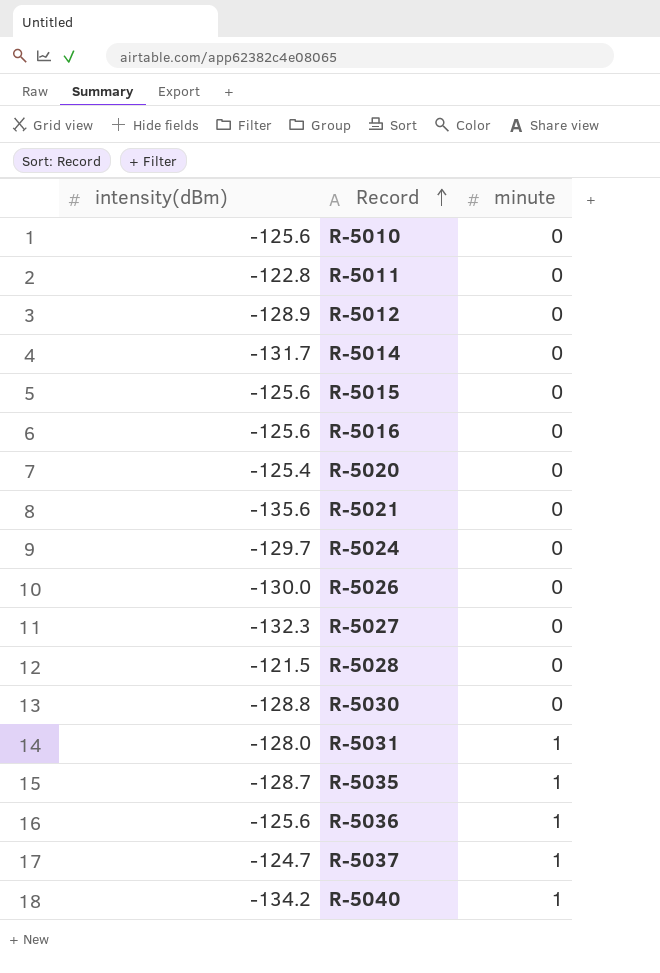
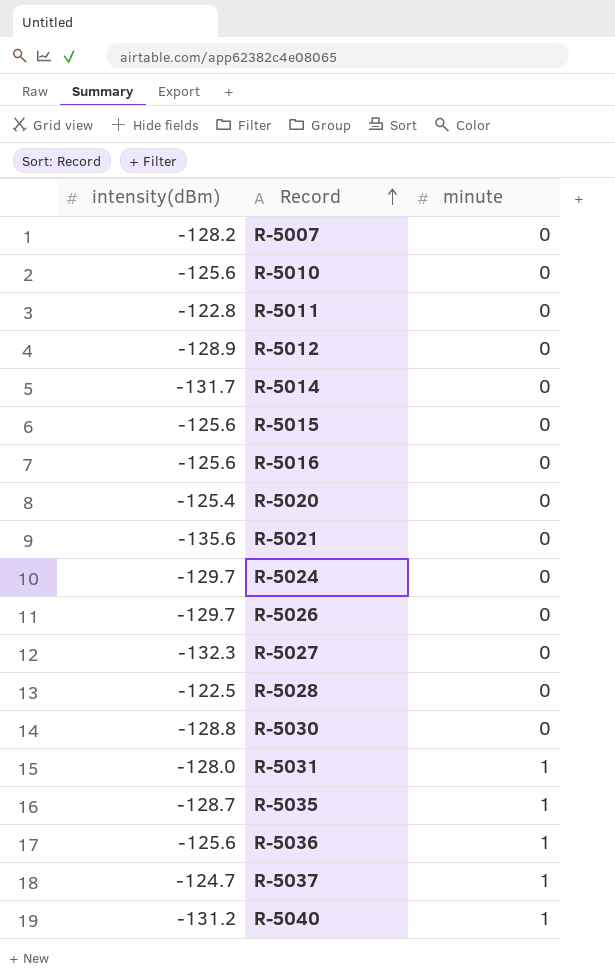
row R-5007: none -> -128.2 | 0
R-5026 | intensity(dBm): -130.0 -> -129.7
R-5028 | intensity(dBm): -121.5 -> -122.5
R-5040 | intensity(dBm): -134.2 -> -131.2

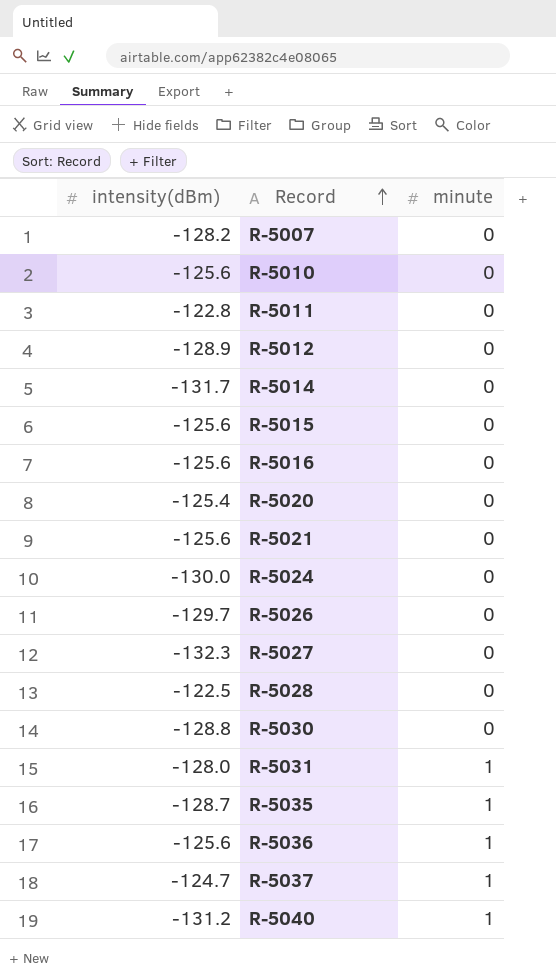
R-5021 | intensity(dBm): -135.6 -> -125.6
R-5024 | intensity(dBm): -129.7 -> -130.0

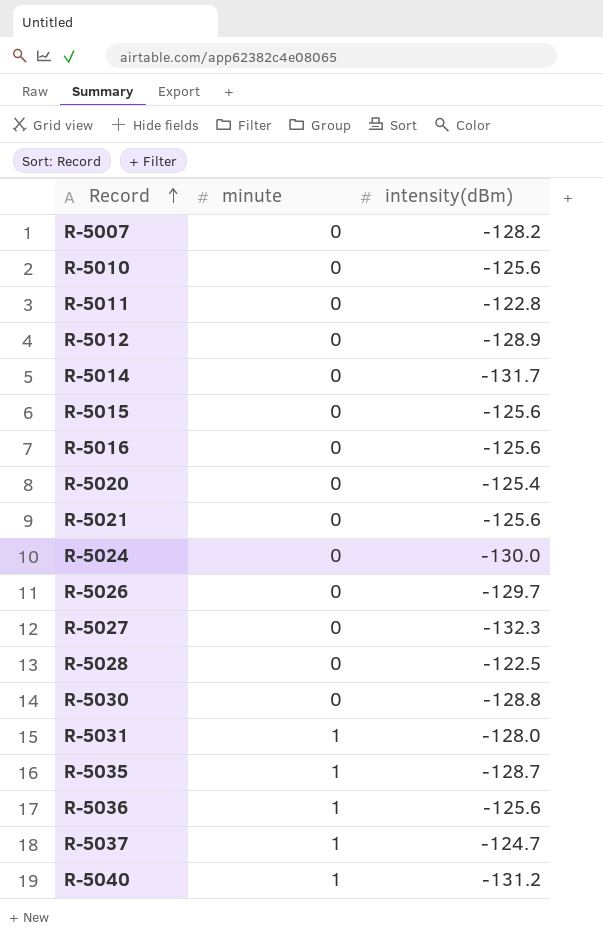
column intensity(dBm) | position: 1 -> 3

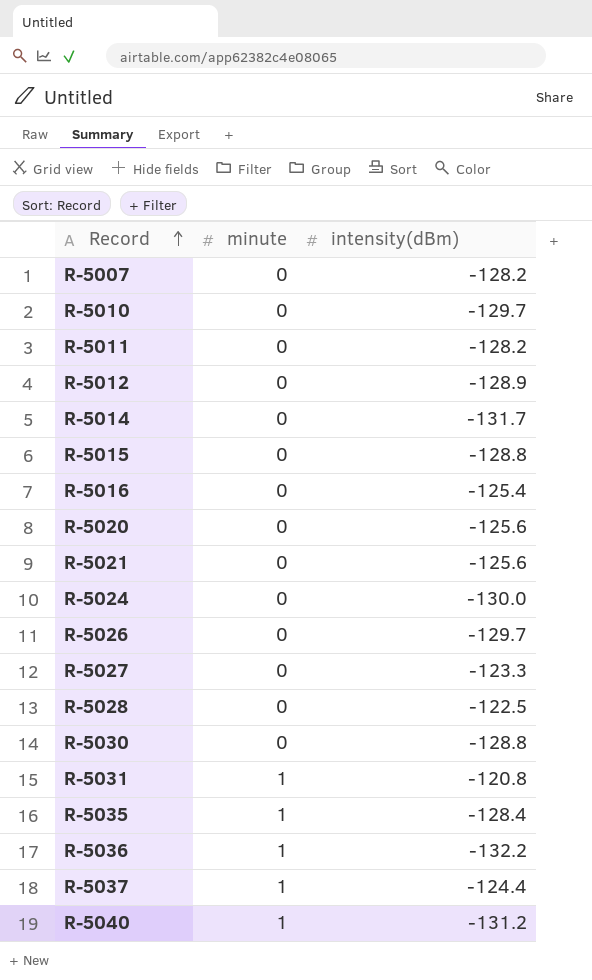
R-5010 | intensity(dBm): -125.6 -> -129.7
R-5011 | intensity(dBm): -122.8 -> -128.2
R-5015 | intensity(dBm): -125.6 -> -128.8
R-5016 | intensity(dBm): -125.6 -> -125.4
R-5020 | intensity(dBm): -125.4 -> -125.6
R-5027 | intensity(dBm): -132.3 -> -123.3
R-5031 | intensity(dBm): -128.0 -> -120.8
R-5035 | intensity(dBm): -128.7 -> -128.4
R-5036 | intensity(dBm): -125.6 -> -132.2
R-5037 | intensity(dBm): -124.7 -> -124.4

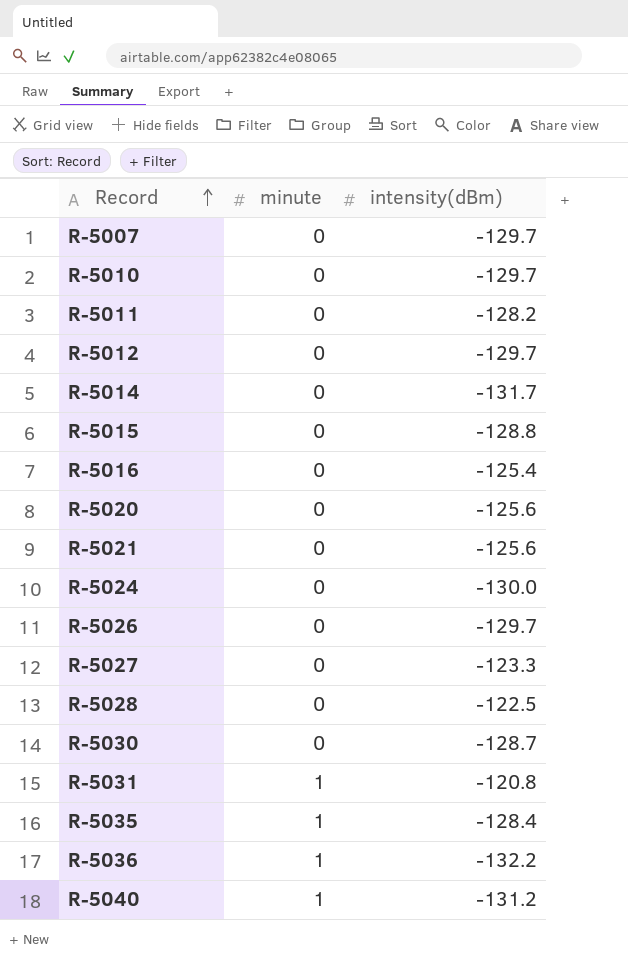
row R-5037: 1 | -124.4 -> none
R-5007 | intensity(dBm): -128.2 -> -129.7
R-5012 | intensity(dBm): -128.9 -> -129.7
R-5030 | intensity(dBm): -128.8 -> -128.7

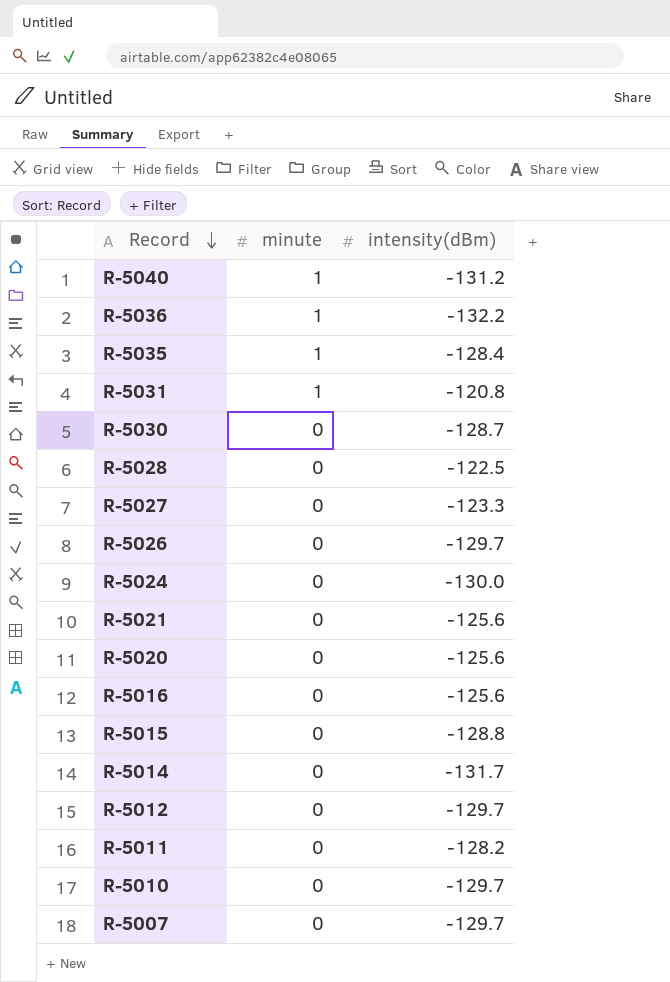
row order: Record ascending -> Record descending
R-5016 | intensity(dBm): -125.4 -> -125.6

